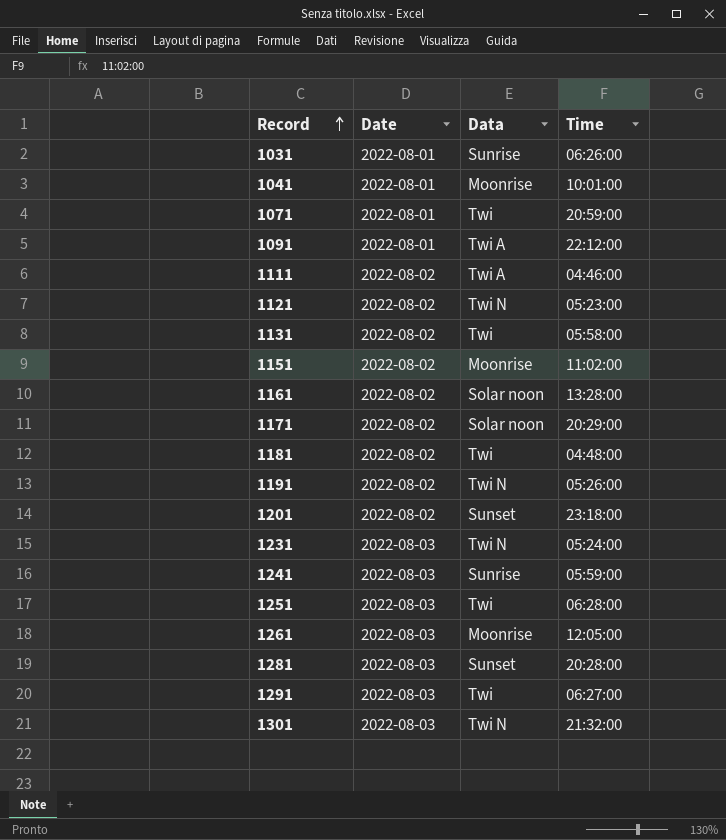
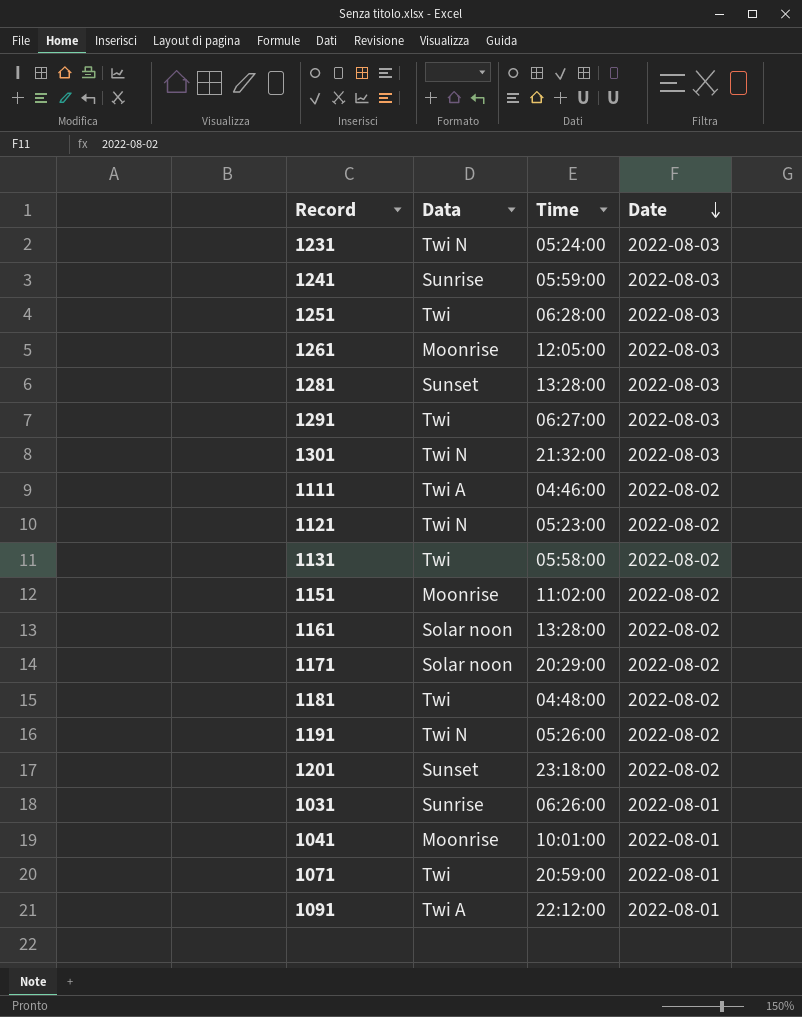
row order: Record ascending -> Date descending
column Date | position: 2 -> 4
1281 | Time: 20:28:00 -> 13:28:00

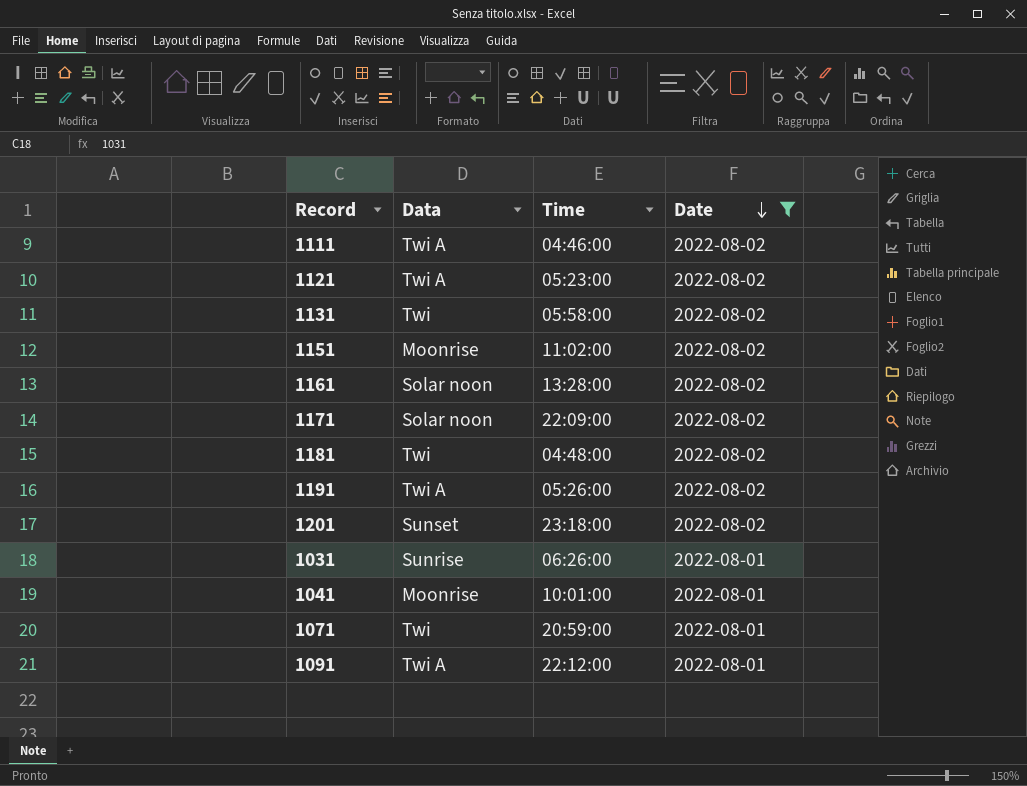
filter: none -> Date != 2022-08-03
1121 | Data: Twi N -> Twi A
1171 | Time: 20:29:00 -> 22:09:00
1191 | Data: Twi N -> Twi A

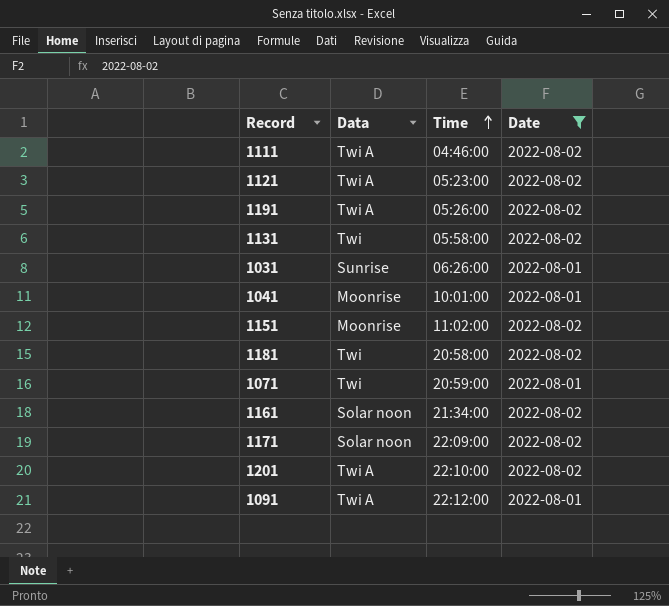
row order: Date descending -> Time ascending
1181 | Time: 04:48:00 -> 20:58:00
1161 | Time: 13:28:00 -> 21:34:00
1201 | Data: Sunset -> Twi A
1201 | Time: 23:18:00 -> 22:10:00

